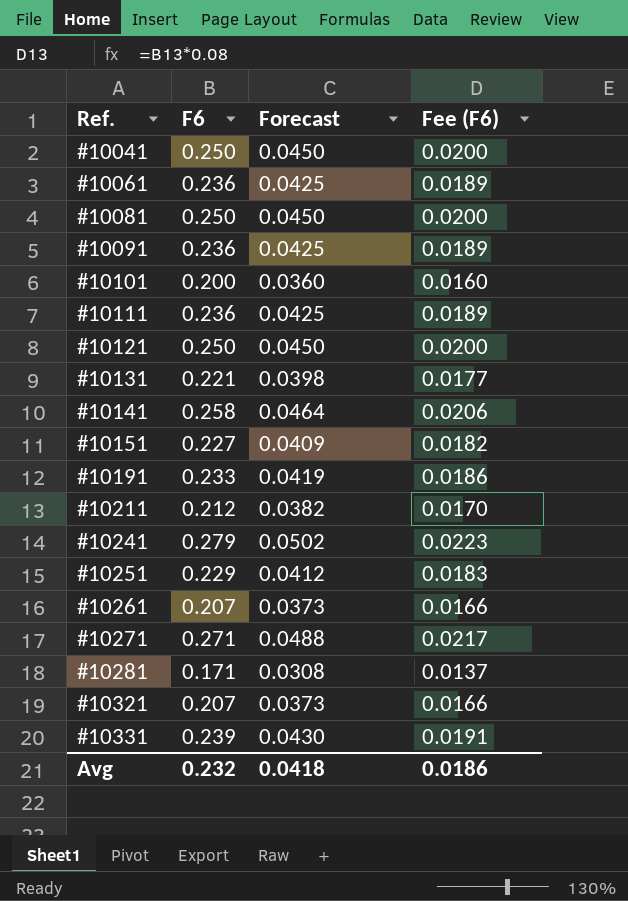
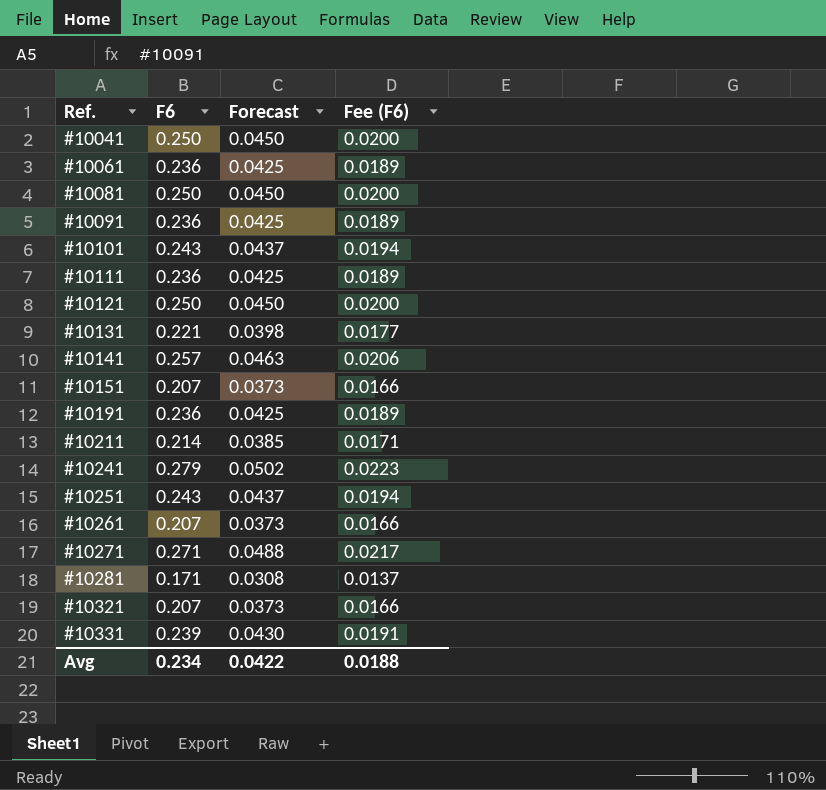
#10101 | F6: 0.200 -> 0.243
#10101 | Forecast: 0.0360 -> 0.0437
#10101 | Fee (F6): 0.0160 -> 0.0194
#10141 | F6: 0.258 -> 0.257
#10141 | Forecast: 0.0464 -> 0.0463
#10151 | F6: 0.227 -> 0.207
#10151 | Forecast: 0.0409 -> 0.0373
#10151 | Fee (F6): 0.0182 -> 0.0166
#10191 | F6: 0.233 -> 0.236
#10191 | Forecast: 0.0419 -> 0.0425
#10191 | Fee (F6): 0.0186 -> 0.0189
#10211 | F6: 0.212 -> 0.214
#10211 | Forecast: 0.0382 -> 0.0385
#10211 | Fee (F6): 0.0170 -> 0.0171
#10251 | F6: 0.229 -> 0.243
#10251 | Forecast: 0.0412 -> 0.0437
#10251 | Fee (F6): 0.0183 -> 0.0194
Avg | F6: 0.232 -> 0.234
Avg | Forecast: 0.0418 -> 0.0422
Avg | Fee (F6): 0.0186 -> 0.0188

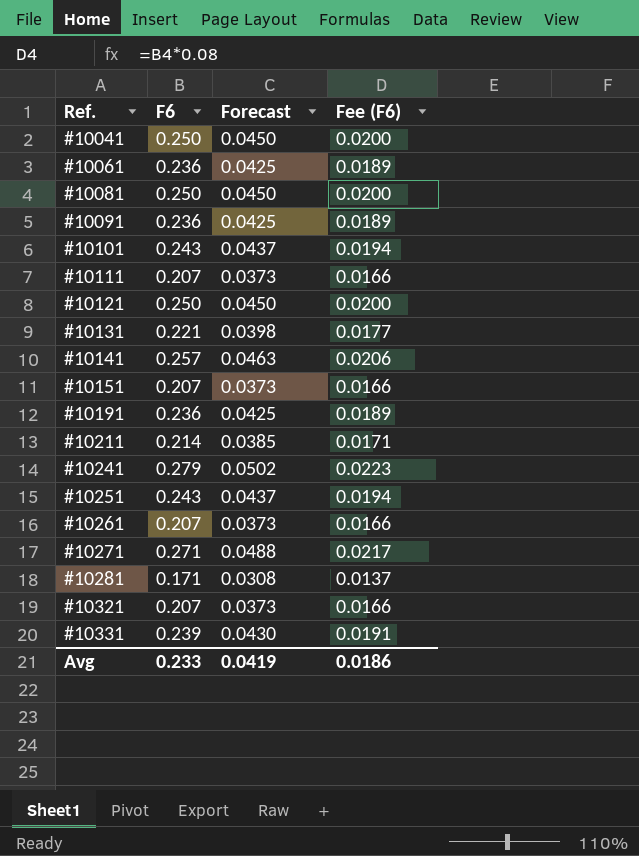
#10111 | F6: 0.236 -> 0.207
#10111 | Forecast: 0.0425 -> 0.0373
#10111 | Fee (F6): 0.0189 -> 0.0166
Avg | F6: 0.234 -> 0.233
Avg | Forecast: 0.0422 -> 0.0419
Avg | Fee (F6): 0.0188 -> 0.0186

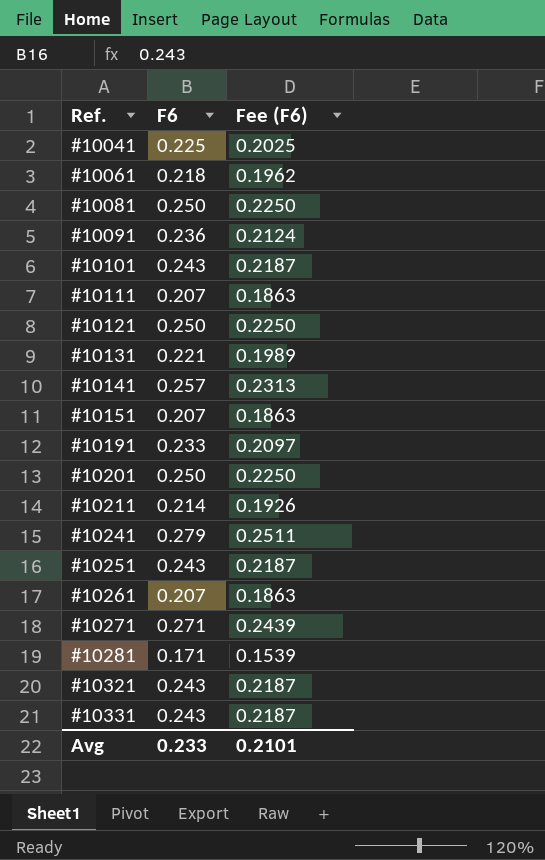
column Forecast | formula: [F6] * 0.18 -> none
column Fee (F6) | formula: [F6] * 0.08 -> [F6] * 0.9
#10041 | F6: 0.250 -> 0.225
#10061 | F6: 0.236 -> 0.218
#10191 | F6: 0.236 -> 0.233
row #10201: none -> 0.250 | 0.2250
#10321 | F6: 0.207 -> 0.243
#10331 | F6: 0.239 -> 0.243
Avg | Fee (F6): 0.0186 -> 0.2101

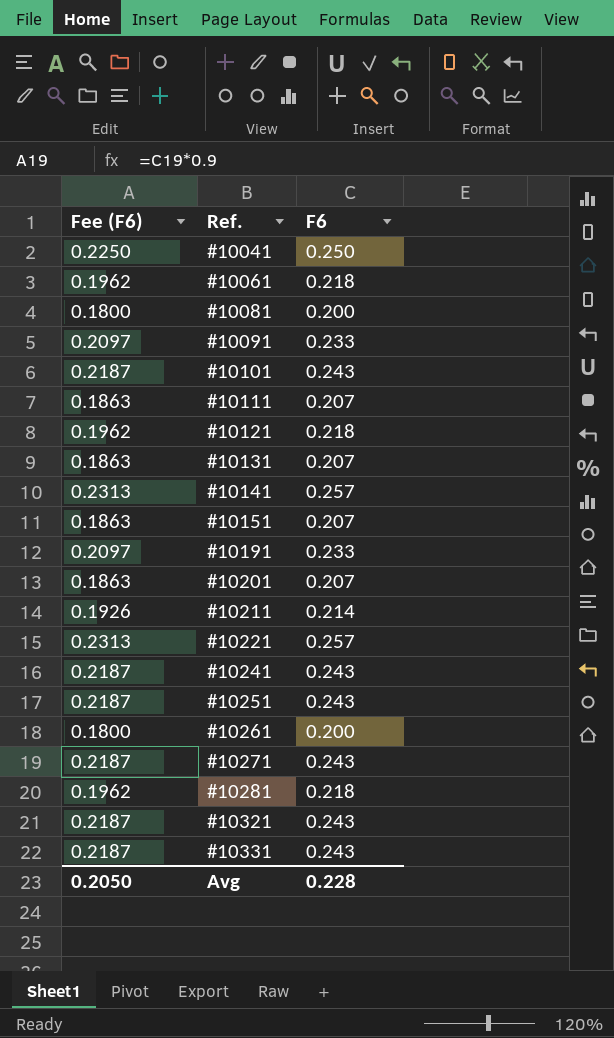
column Fee (F6) | position: 3 -> 1
#10041 | Fee (F6): 0.2025 -> 0.2250
#10041 | F6: 0.225 -> 0.250
#10081 | Fee (F6): 0.2250 -> 0.1800
#10081 | F6: 0.250 -> 0.200
#10091 | Fee (F6): 0.2124 -> 0.2097
#10091 | F6: 0.236 -> 0.233
#10121 | Fee (F6): 0.2250 -> 0.1962
#10121 | F6: 0.250 -> 0.218
#10131 | Fee (F6): 0.1989 -> 0.1863
#10131 | F6: 0.221 -> 0.207
#10201 | Fee (F6): 0.2250 -> 0.1863
#10201 | F6: 0.250 -> 0.207
row #10221: none -> 0.2313 | 0.257
#10241 | Fee (F6): 0.2511 -> 0.2187
#10241 | F6: 0.279 -> 0.243
#10261 | Fee (F6): 0.1863 -> 0.1800
#10261 | F6: 0.207 -> 0.200
#10271 | Fee (F6): 0.2439 -> 0.2187
#10271 | F6: 0.271 -> 0.243
#10281 | Fee (F6): 0.1539 -> 0.1962
#10281 | F6: 0.171 -> 0.218
Avg | Fee (F6): 0.2101 -> 0.2050
Avg | F6: 0.233 -> 0.228

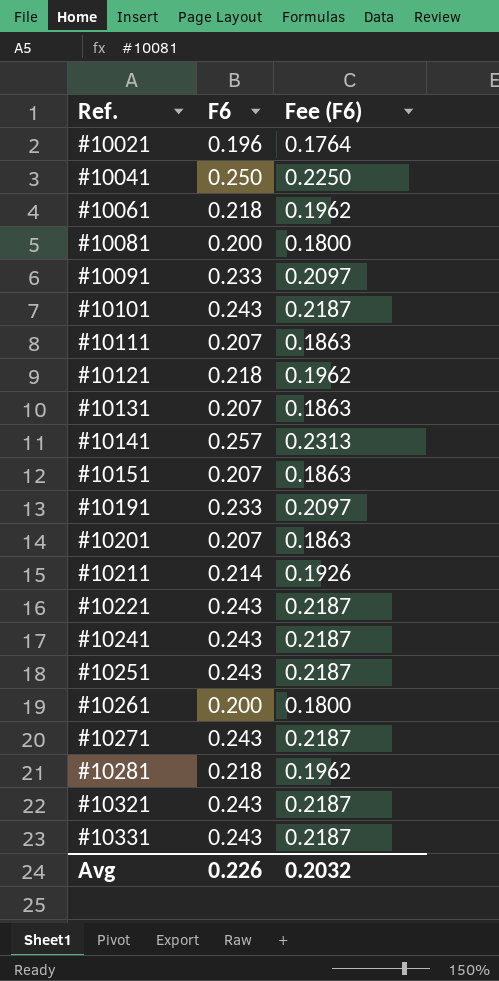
column Fee (F6) | position: 1 -> 3
row #10021: none -> 0.196 | 0.1764
#10221 | F6: 0.257 -> 0.243
#10221 | Fee (F6): 0.2313 -> 0.2187
Avg | F6: 0.228 -> 0.226
Avg | Fee (F6): 0.2050 -> 0.2032

